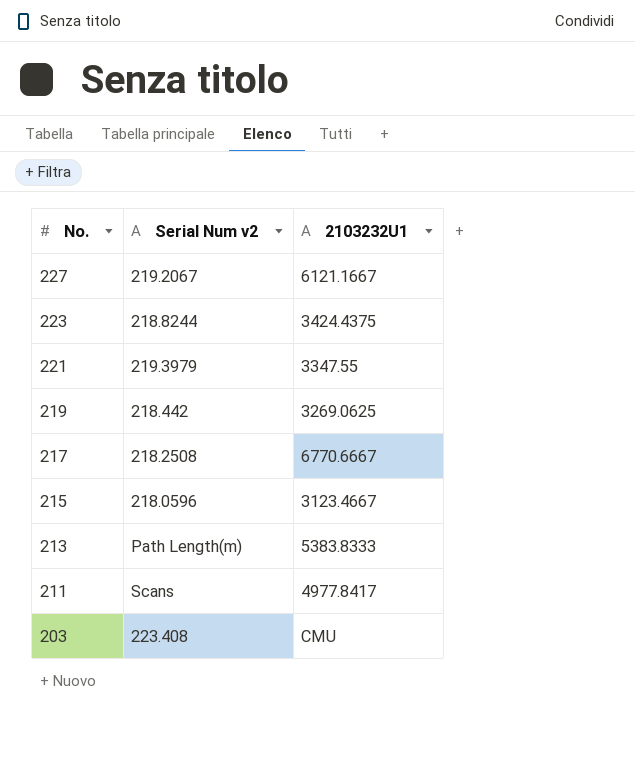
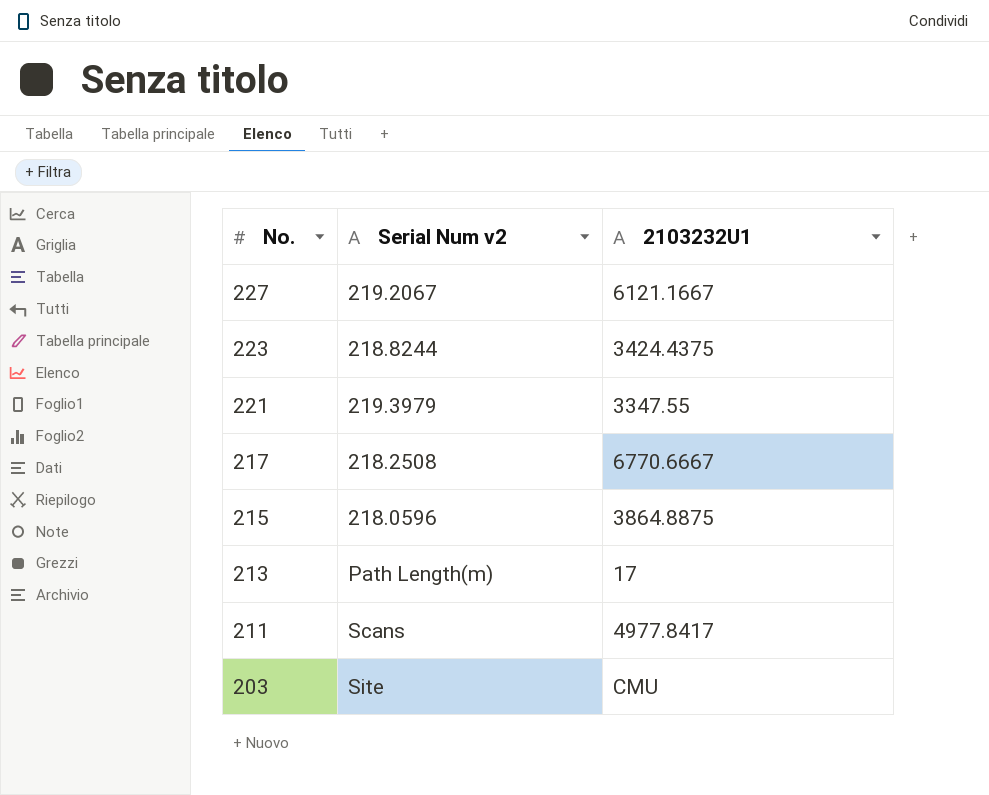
row 219: 218.442 | 3269.0625 -> none
215 | 2103232U1: 3123.4667 -> 3864.8875
213 | 2103232U1: 5383.8333 -> 17
203 | Serial Num v2: 223.408 -> Site

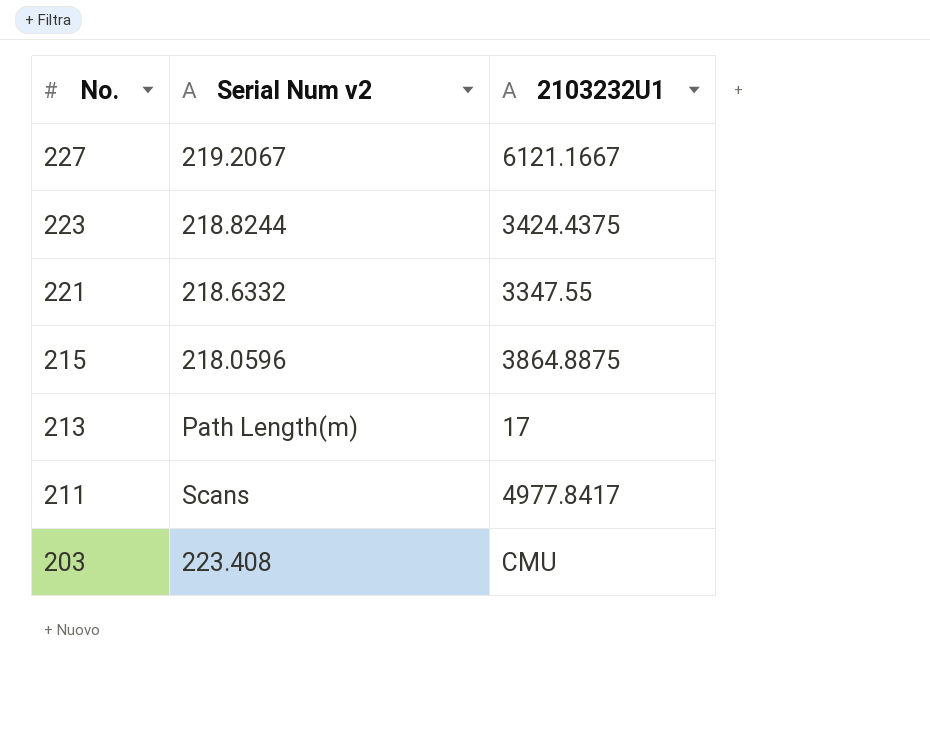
row 217: 218.2508 | 6770.6667 -> none
221 | Serial Num v2: 219.3979 -> 218.6332
203 | Serial Num v2: Site -> 223.408

